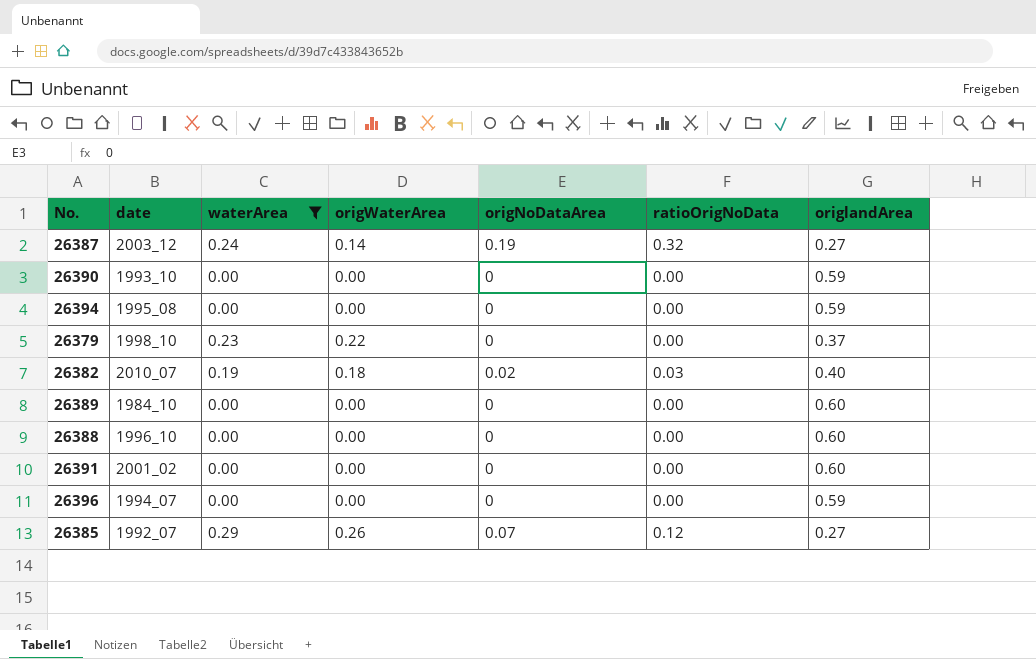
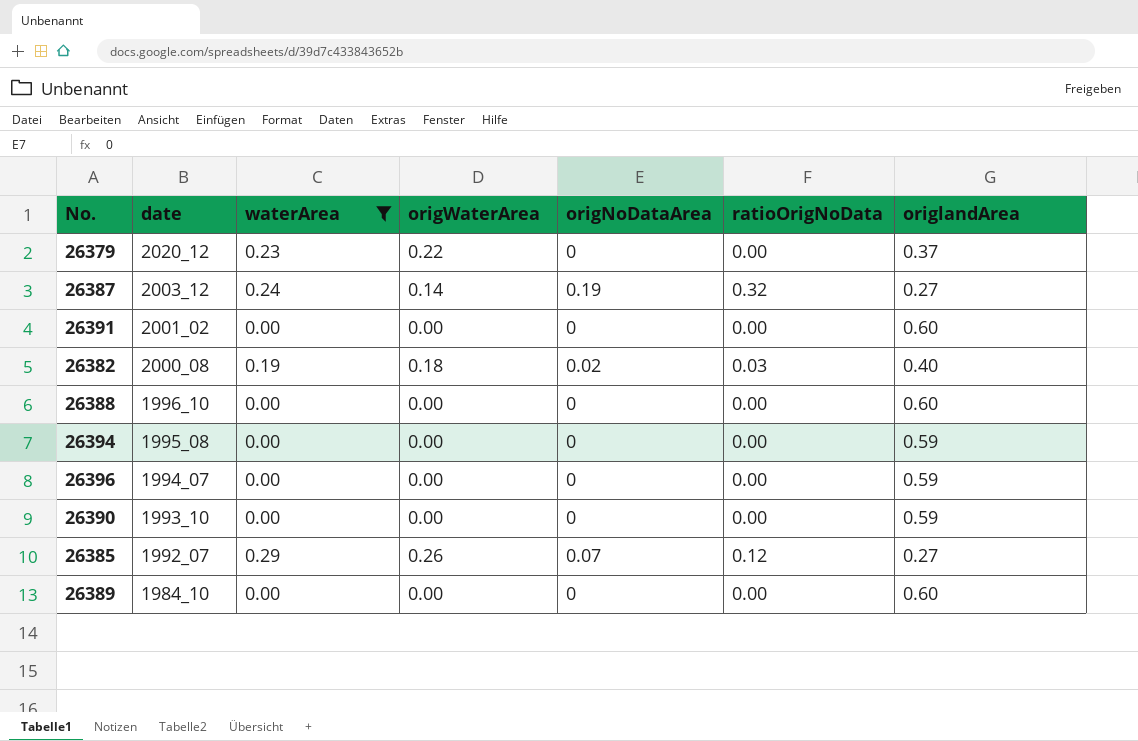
row order: none -> date descending
26379 | date: 1998_10 -> 2020_12
26382 | date: 2010_07 -> 2000_08

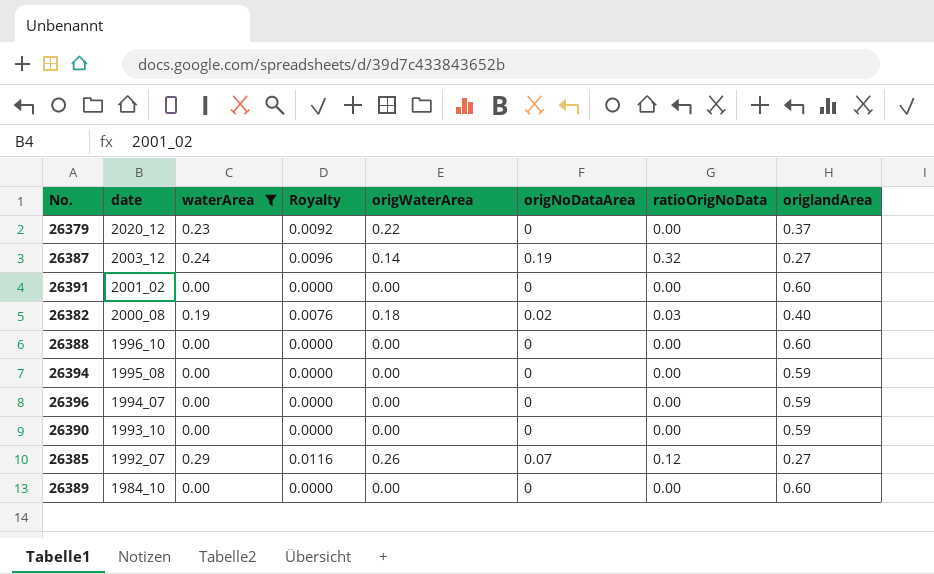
column Royalty | formula: none -> [waterArea] * 0.04

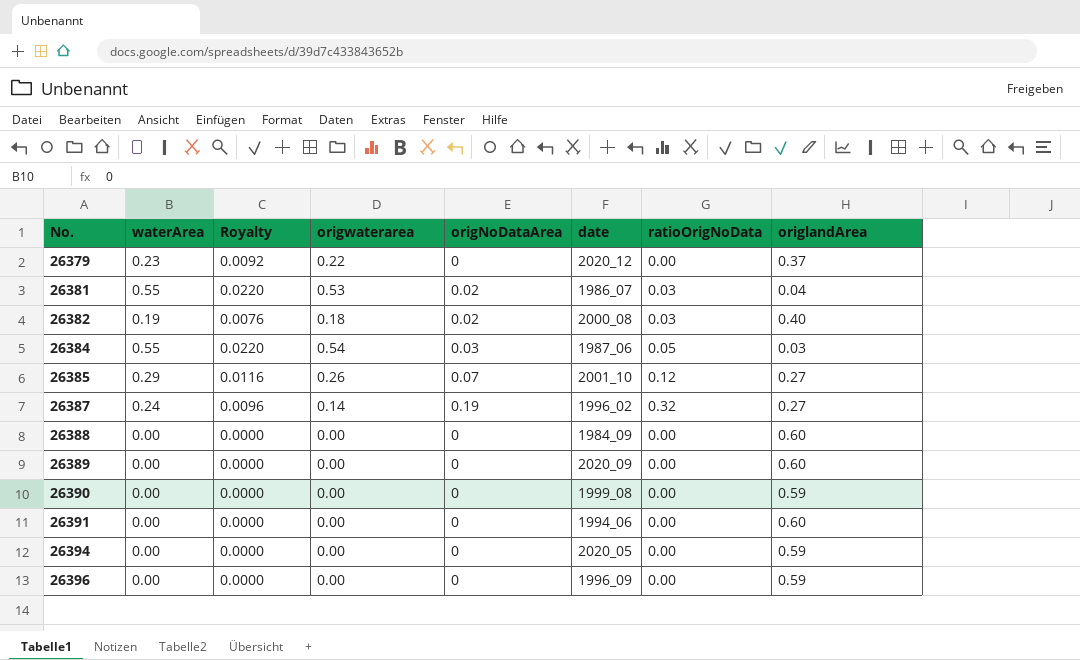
filter: waterArea != 0.55 -> none
row order: date descending -> No. ascending
column name: origWaterArea -> origwaterarea
column date | position: 2 -> 6
26385 | date: 1992_07 -> 2001_10
26387 | date: 2003_12 -> 1996_02
26388 | date: 1996_10 -> 1984_09
26389 | date: 1984_10 -> 2020_09
26390 | date: 1993_10 -> 1999_08
26391 | date: 2001_02 -> 1994_06
26394 | date: 1995_08 -> 2020_05
26396 | date: 1994_07 -> 1996_09

